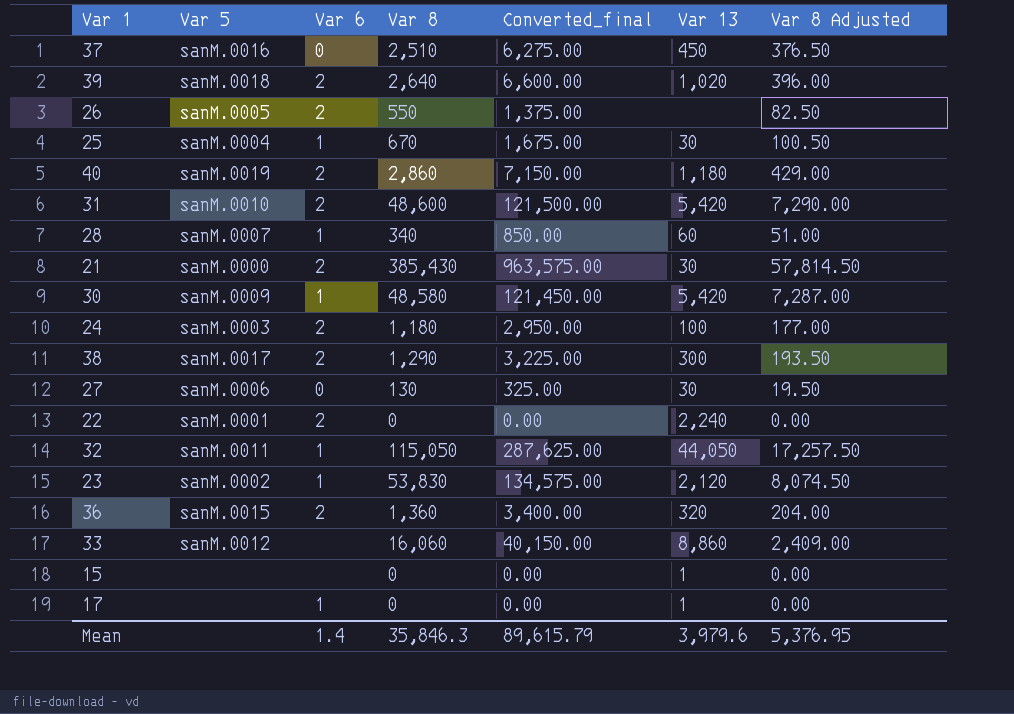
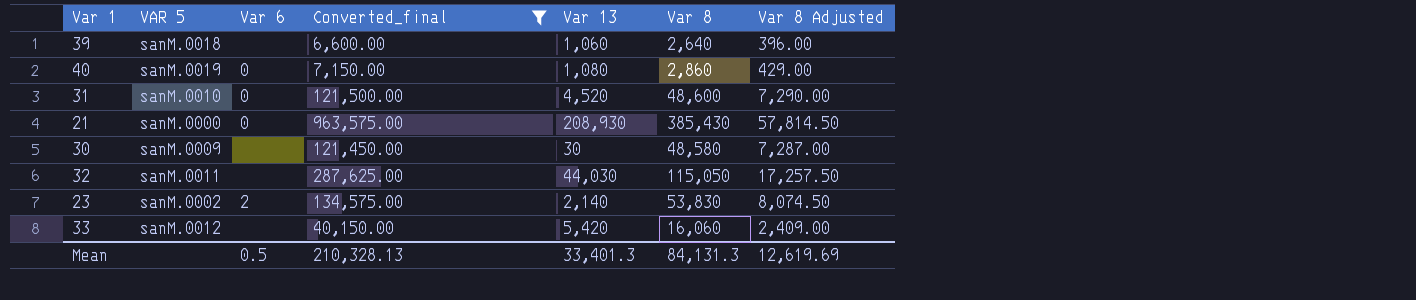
filter: none -> Converted_final >= 6,600.00
column name: Var 5 -> VAR 5
column Var 8 | position: 4 -> 6
39 | Var 6: 2 -> none
39 | Var 13: 1,020 -> 1,060
40 | Var 6: 2 -> 0
40 | Var 13: 1,180 -> 1,080
31 | Var 6: 2 -> 0
31 | Var 13: 5,420 -> 4,520
21 | Var 6: 2 -> 0
21 | Var 13: 30 -> 208,930
30 | Var 6: 1 -> none
30 | Var 13: 5,420 -> 30
32 | Var 6: 1 -> none
32 | Var 13: 44,050 -> 44,030
23 | Var 6: 1 -> 2
23 | Var 13: 2,120 -> 2,140
33 | Var 13: 8,860 -> 5,420
Mean | Var 6: 1.4 -> 0.5
Mean | Converted_final: 89,615.79 -> 210,328.13
Mean | Var 13: 3,979.6 -> 33,401.3
Mean | Var 8: 35,846.3 -> 84,131.3
Mean | Var 8 Adjusted: 5,376.95 -> 12,619.69

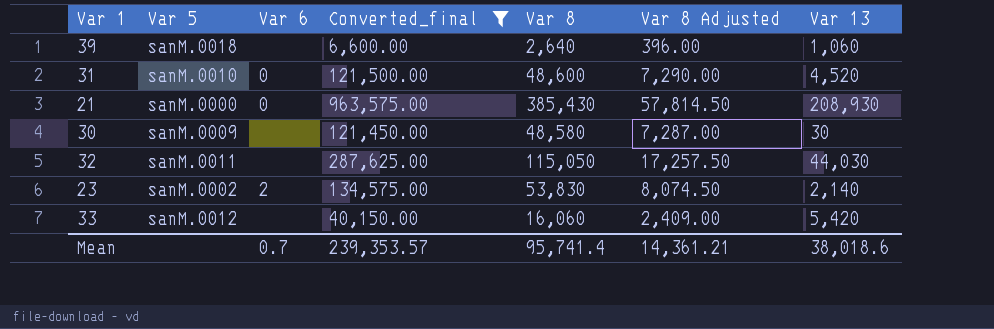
column name: VAR 5 -> Var 5
column Var 13 | position: 5 -> 7
row 40: sanM.0019 | 0 | 7,150.00 | 1,080 | 2,860 | 429.00 -> none
Mean | Var 6: 0.5 -> 0.7
Mean | Converted_final: 210,328.13 -> 239,353.57
Mean | Var 8: 84,131.3 -> 95,741.4
Mean | Var 8 Adjusted: 12,619.69 -> 14,361.21
Mean | Var 13: 33,401.3 -> 38,018.6

